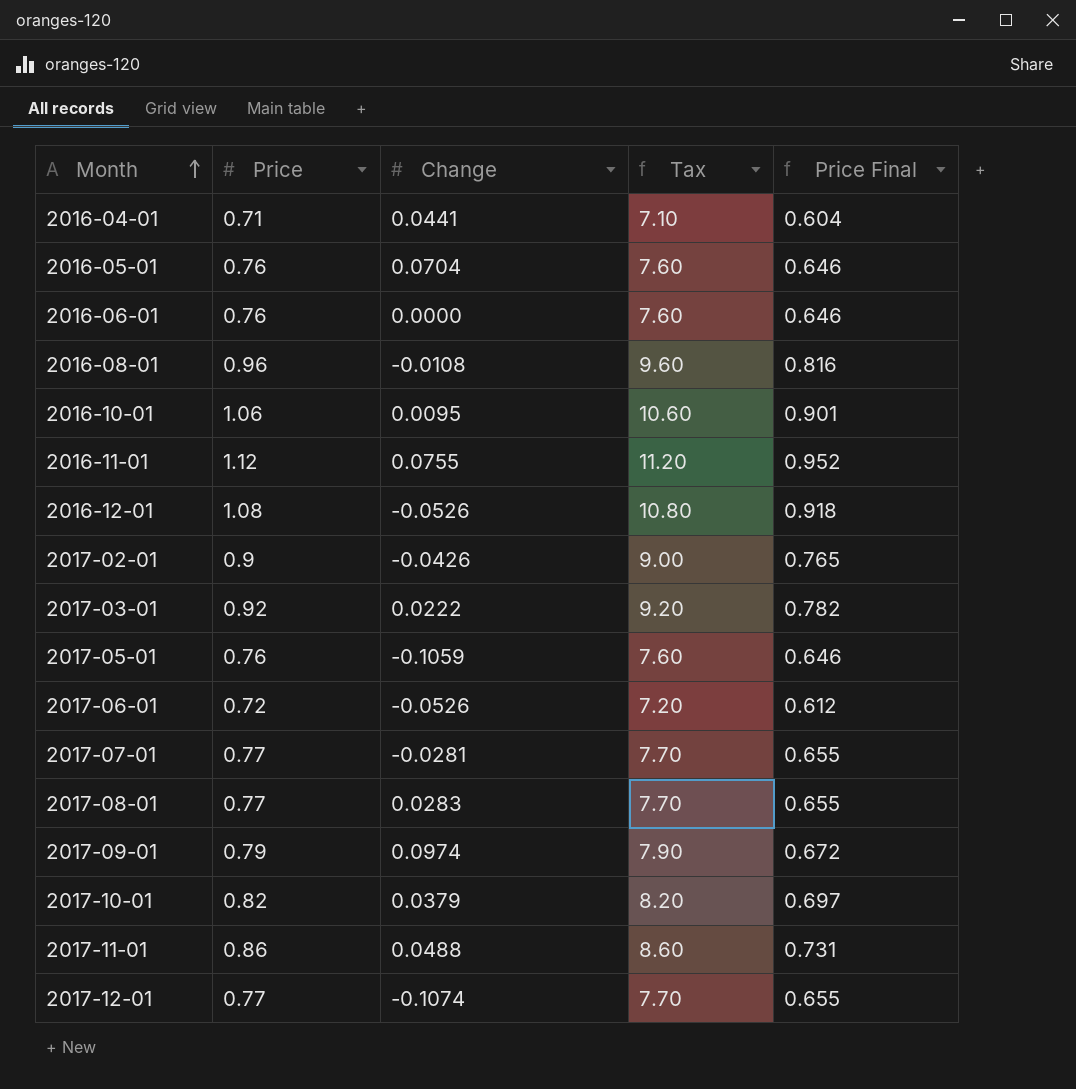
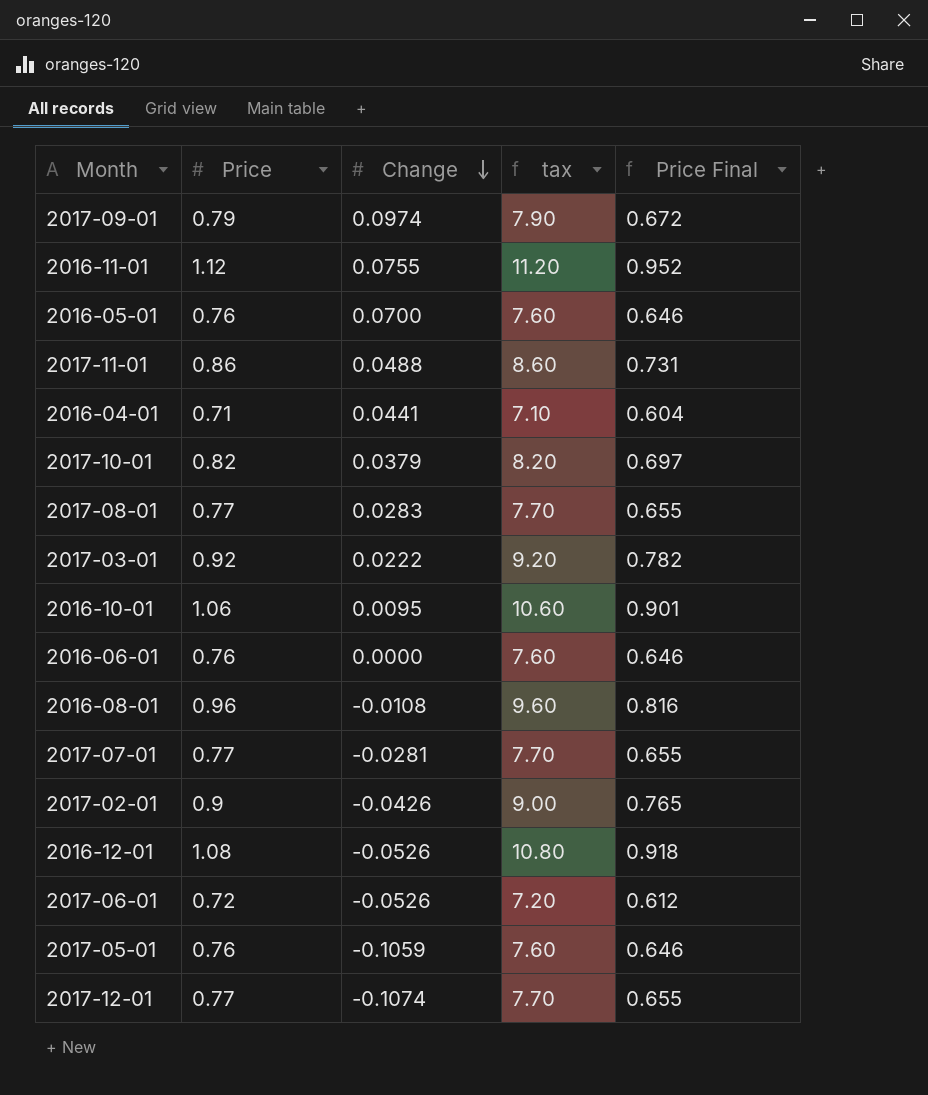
row order: Month ascending -> Change descending
column name: Tax -> tax
2016-05-01 | Change: 0.0704 -> 0.0700

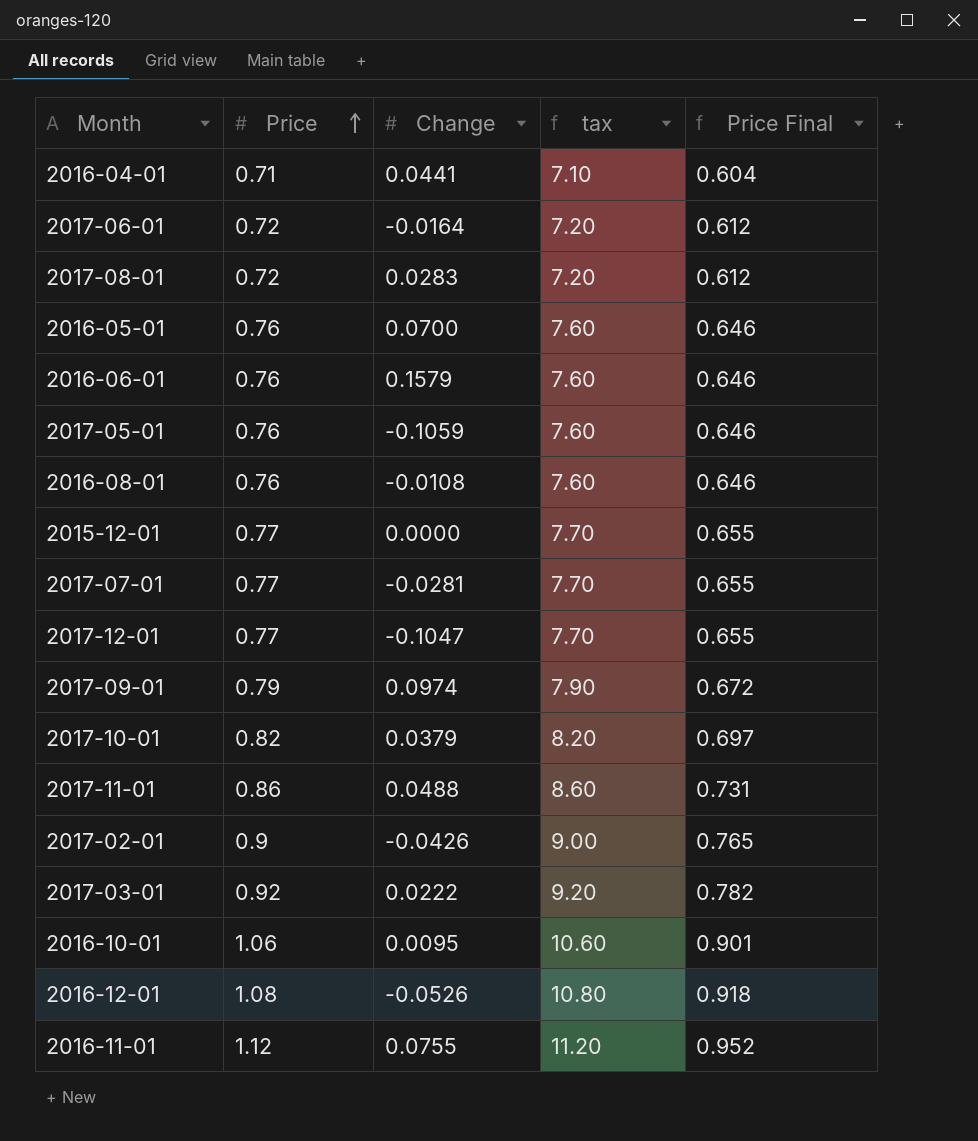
row order: Change descending -> Price ascending
2017-06-01 | Change: -0.0526 -> -0.0164
2017-08-01 | Price: 0.77 -> 0.72
2017-08-01 | tax: 7.70 -> 7.20
2017-08-01 | Price Final: 0.655 -> 0.612
2016-06-01 | Change: 0.0000 -> 0.1579
2016-08-01 | Price: 0.96 -> 0.76
2016-08-01 | tax: 9.60 -> 7.60
2016-08-01 | Price Final: 0.816 -> 0.646
row 2015-12-01: none -> 0.77 | 0.0000 | 7.70 | 0.655
2017-12-01 | Change: -0.1074 -> -0.1047

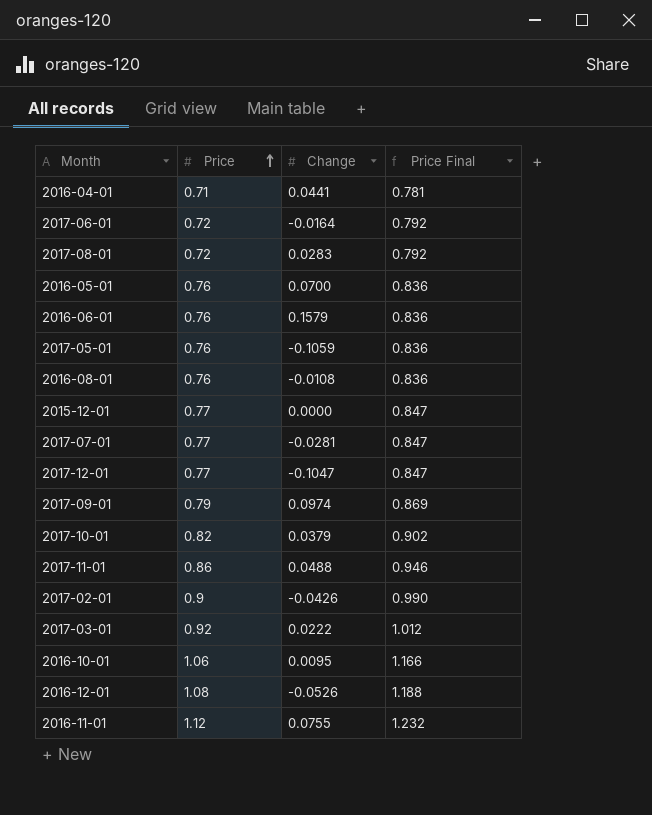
column tax | formula: [Price] * 10 -> none
column Price Final | formula: [Price] * 0.85 -> [Price] * 1.1

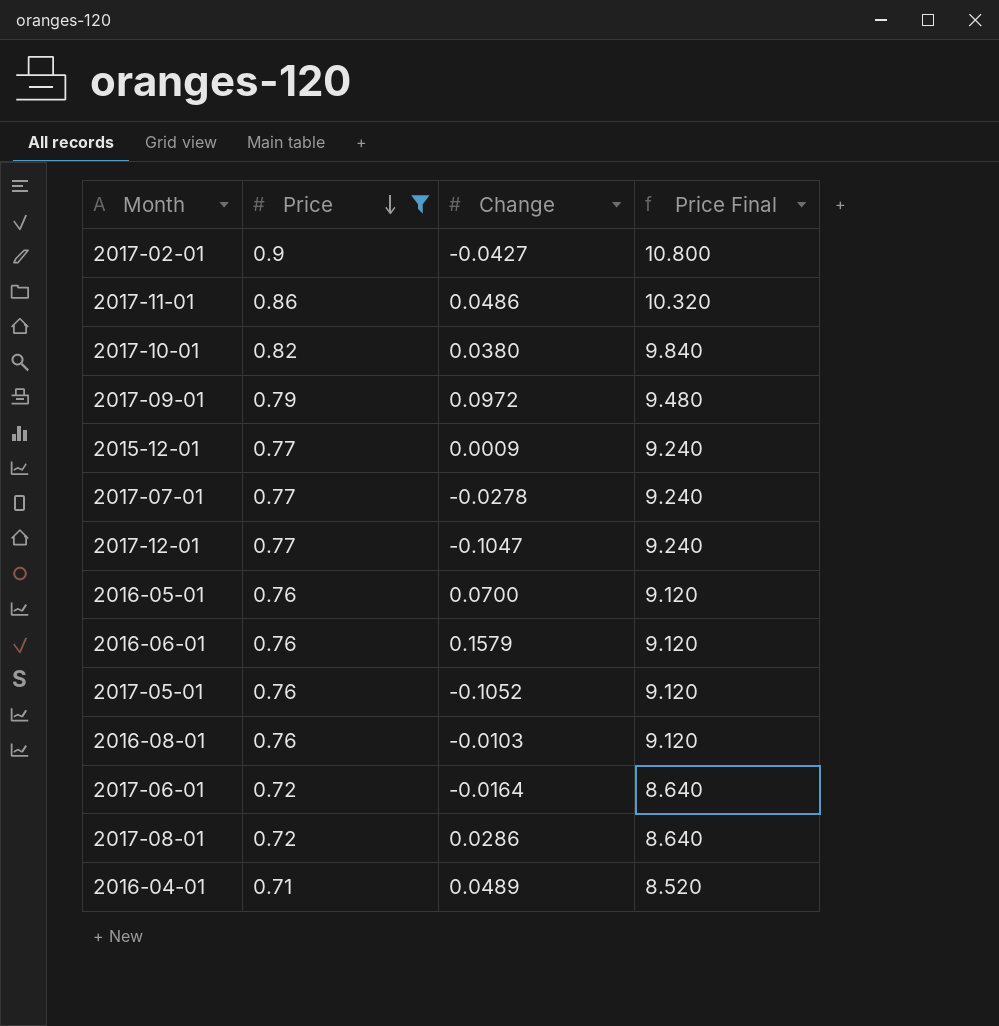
filter: none -> Price <= 0.9
row order: Price ascending -> Price descending
column Price Final | formula: [Price] * 1.1 -> [Price] * 12
2017-02-01 | Change: -0.0426 -> -0.0427
2017-11-01 | Change: 0.0488 -> 0.0486
2017-10-01 | Change: 0.0379 -> 0.0380
2017-09-01 | Change: 0.0974 -> 0.0972
2015-12-01 | Change: 0.0000 -> 0.0009
2017-07-01 | Change: -0.0281 -> -0.0278
2017-05-01 | Change: -0.1059 -> -0.1052
2016-08-01 | Change: -0.0108 -> -0.0103
2017-08-01 | Change: 0.0283 -> 0.0286
2016-04-01 | Change: 0.0441 -> 0.0489

